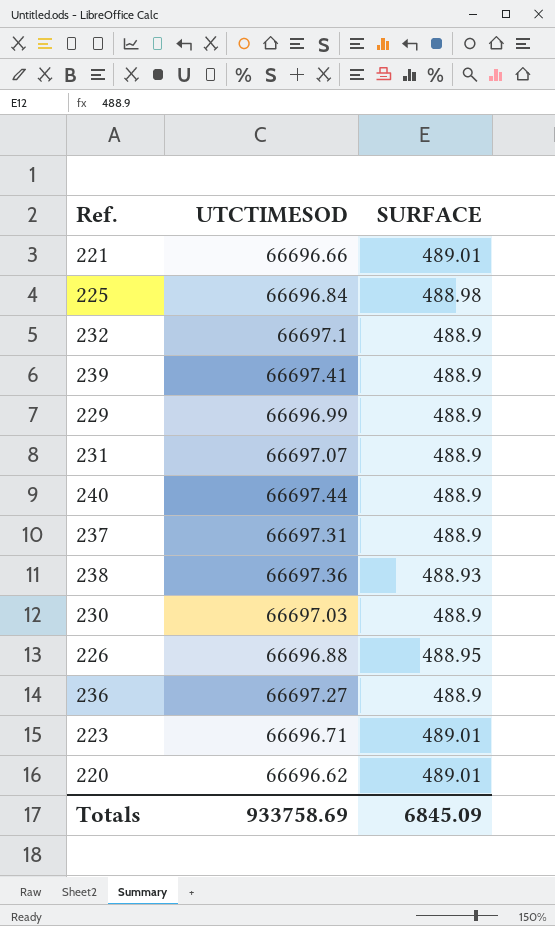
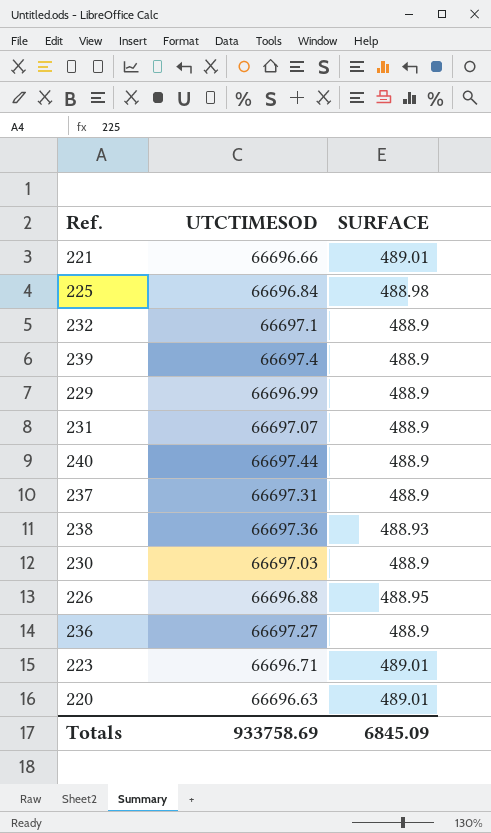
239 | UTCTIMESOD: 66697.41 -> 66697.4
220 | UTCTIMESOD: 66696.62 -> 66696.63

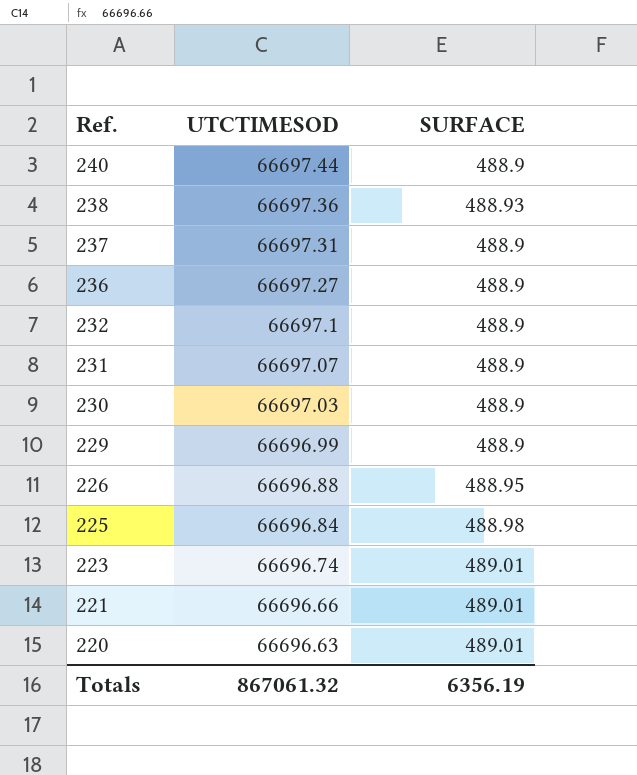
row order: none -> Ref. descending
row 239: 66697.4 | 488.9 -> none
223 | UTCTIMESOD: 66696.71 -> 66696.74
Totals | UTCTIMESOD: 933758.69 -> 867061.32
Totals | SURFACE: 6845.09 -> 6356.19

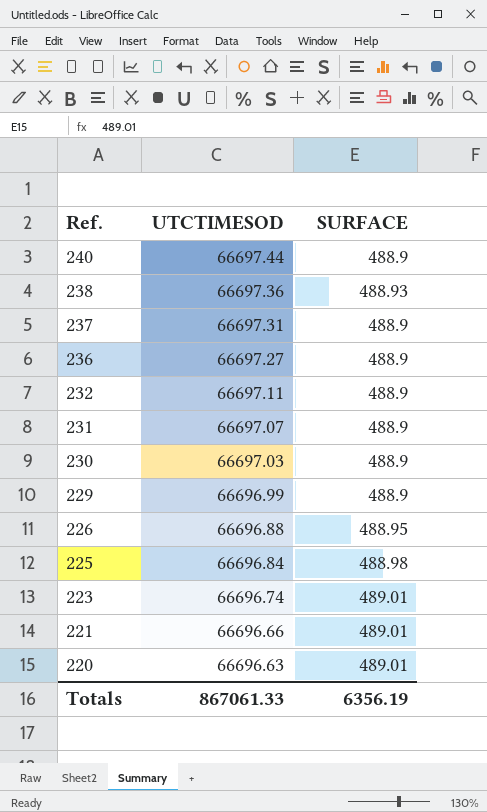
232 | UTCTIMESOD: 66697.1 -> 66697.11
Totals | UTCTIMESOD: 867061.32 -> 867061.33

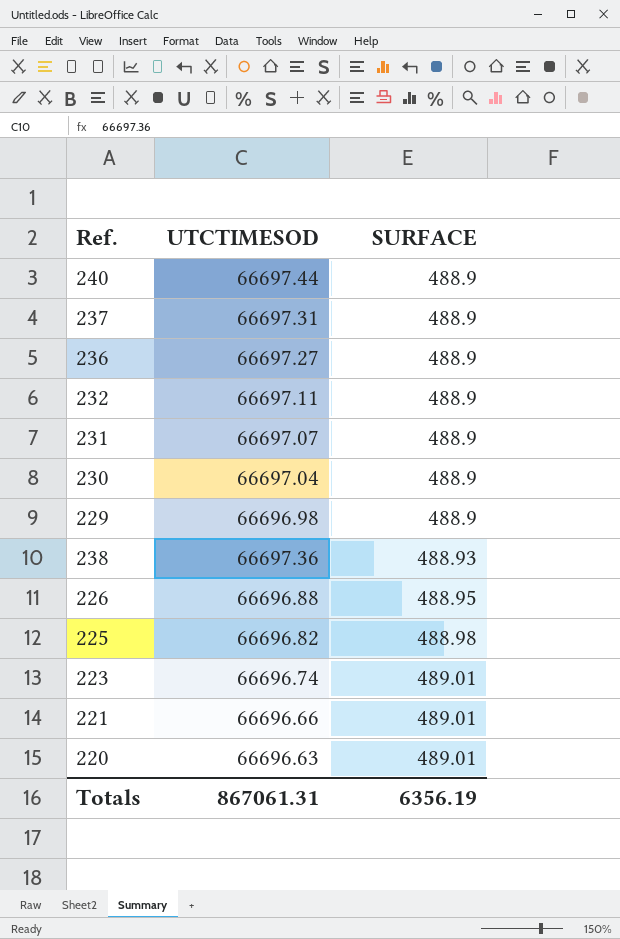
row order: Ref. descending -> SURFACE ascending
230 | UTCTIMESOD: 66697.03 -> 66697.04
229 | UTCTIMESOD: 66696.99 -> 66696.98
225 | UTCTIMESOD: 66696.84 -> 66696.82
Totals | UTCTIMESOD: 867061.33 -> 867061.31

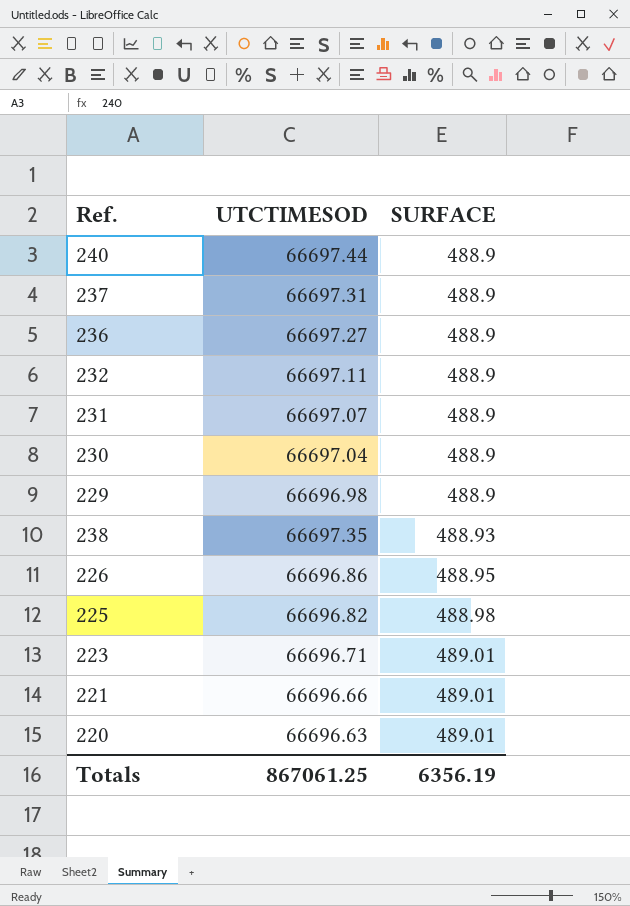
238 | UTCTIMESOD: 66697.36 -> 66697.35
226 | UTCTIMESOD: 66696.88 -> 66696.86
223 | UTCTIMESOD: 66696.74 -> 66696.71
Totals | UTCTIMESOD: 867061.31 -> 867061.25

